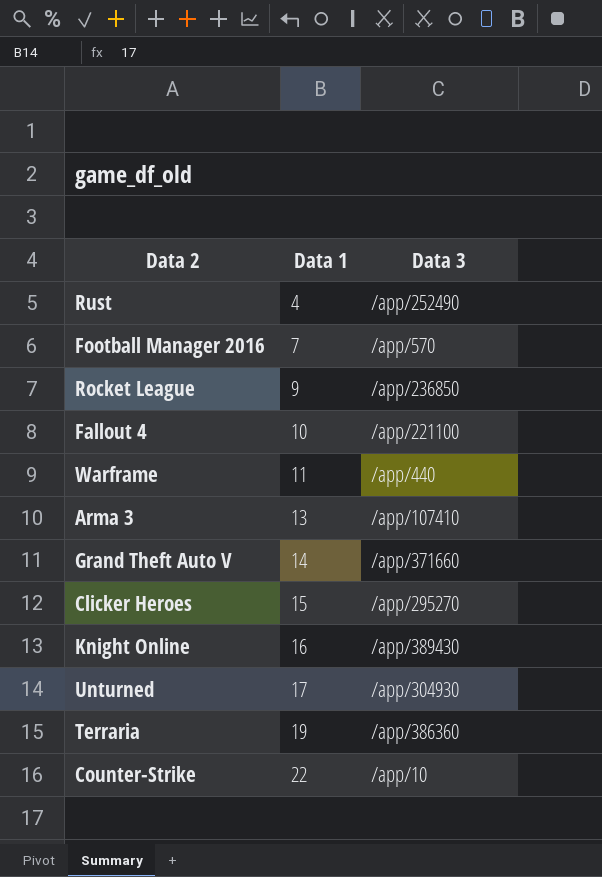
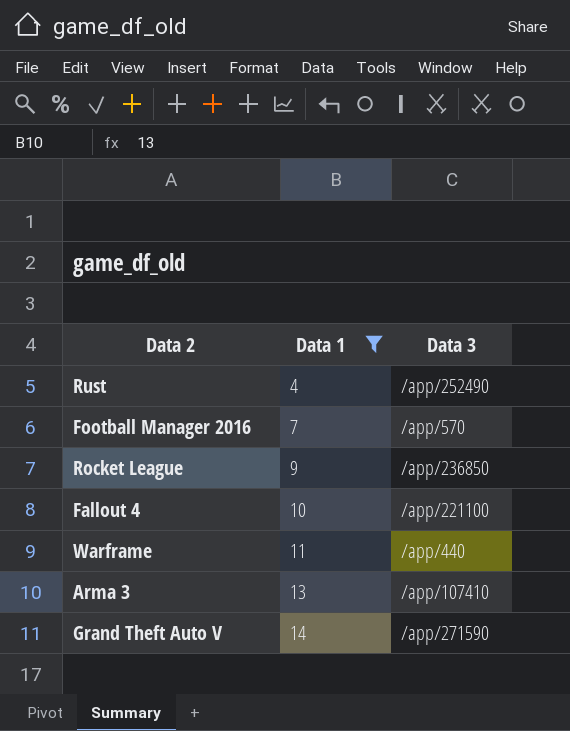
filter: none -> Data 1 <= 14
Grand Theft Auto V | Data 3: /app/371660 -> /app/271590

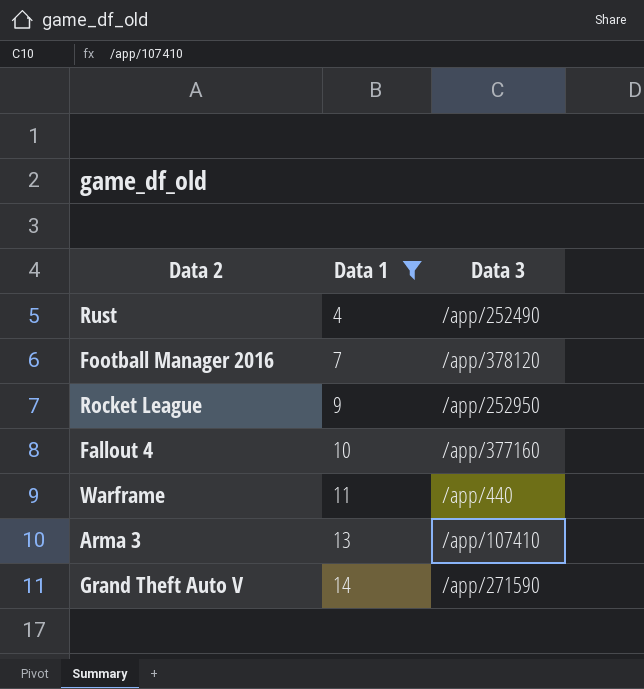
Football Manager 2016 | Data 3: /app/570 -> /app/378120
Rocket League | Data 3: /app/236850 -> /app/252950
Fallout 4 | Data 3: /app/221100 -> /app/377160

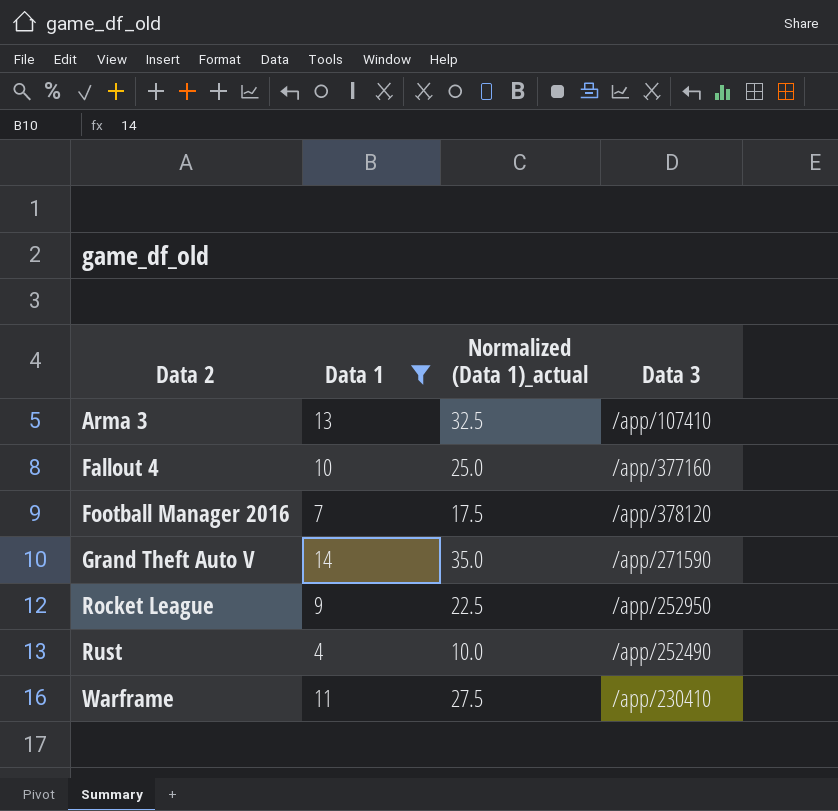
row order: Data 1 ascending -> Data 2 ascending
column Normalized (Data 1)_actual | formula: none -> [Data 1] * 2.5
Warframe | Data 3: /app/440 -> /app/230410

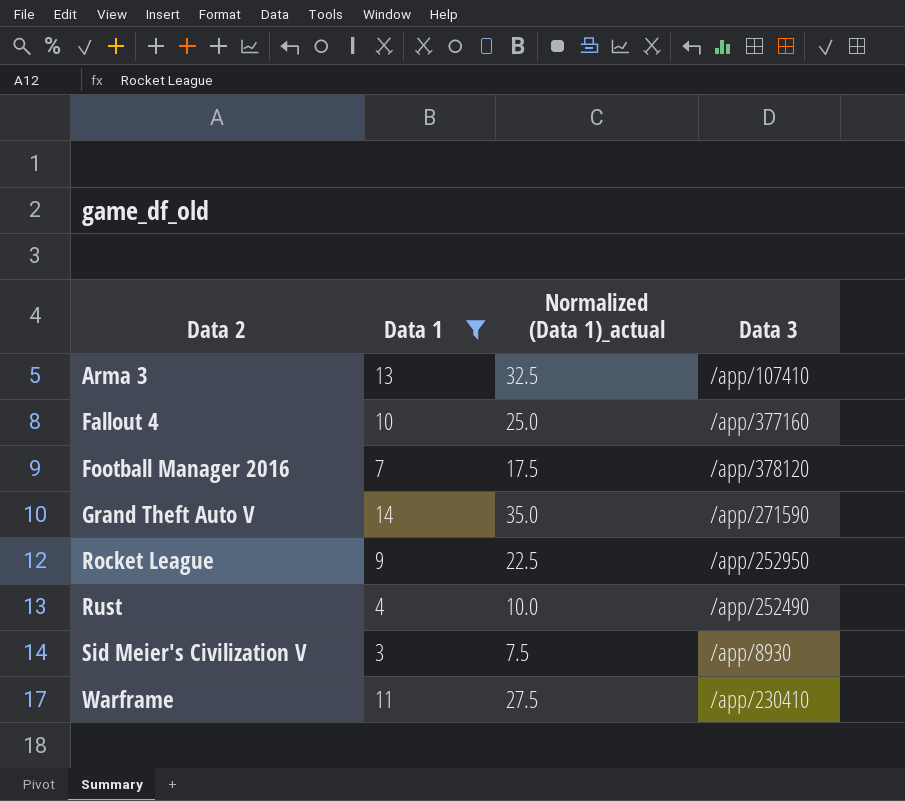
row Sid Meier's Civilization V: none -> 3 | 7.5 | /app/8930

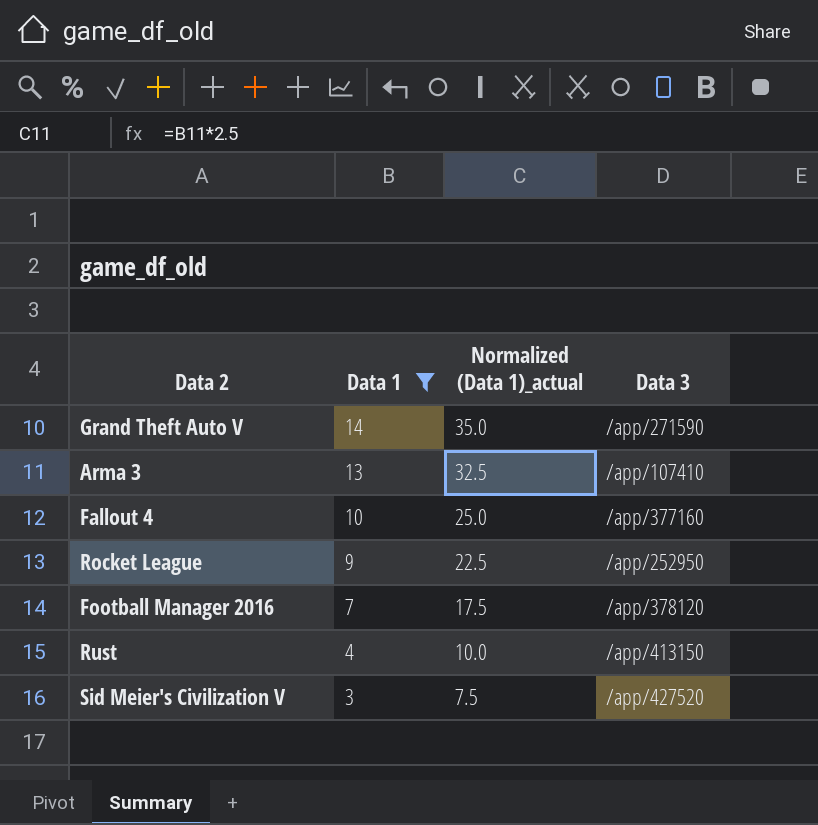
row order: Data 2 ascending -> Data 1 descending
row Warframe: 11 | 27.5 | /app/230410 -> none
Rust | Data 3: /app/252490 -> /app/413150
Sid Meier's Civilization V | Data 3: /app/8930 -> /app/427520

